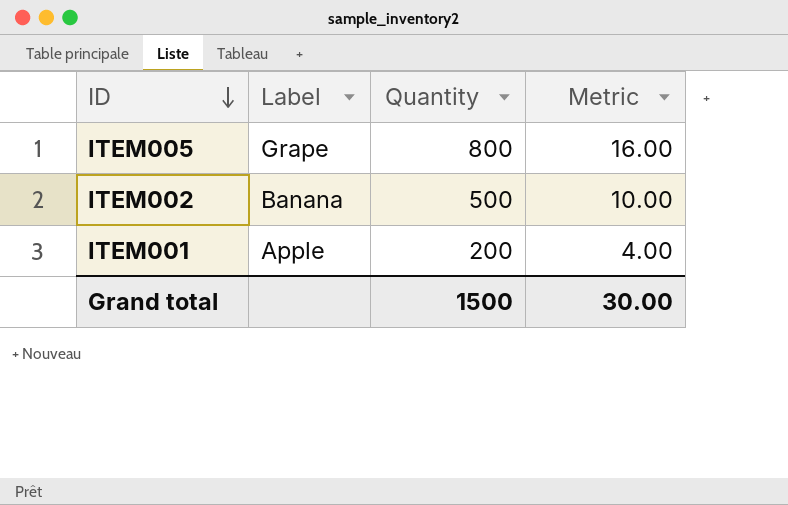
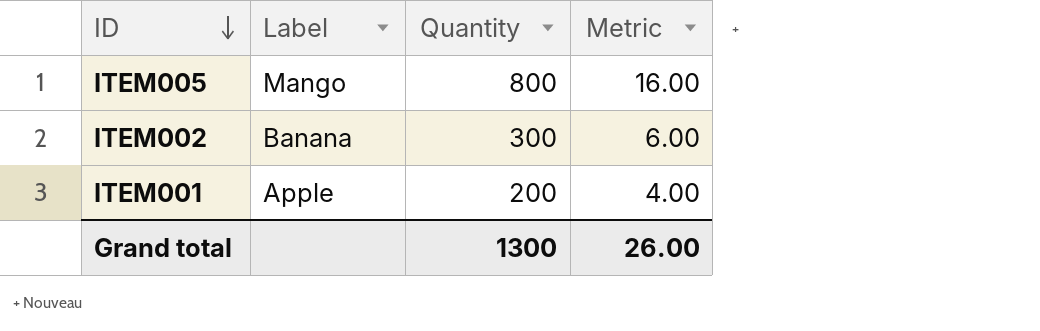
ITEM005 | Label: Grape -> Mango
ITEM002 | Quantity: 500 -> 300
ITEM002 | Metric: 10.00 -> 6.00
Grand total | Quantity: 1500 -> 1300
Grand total | Metric: 30.00 -> 26.00

